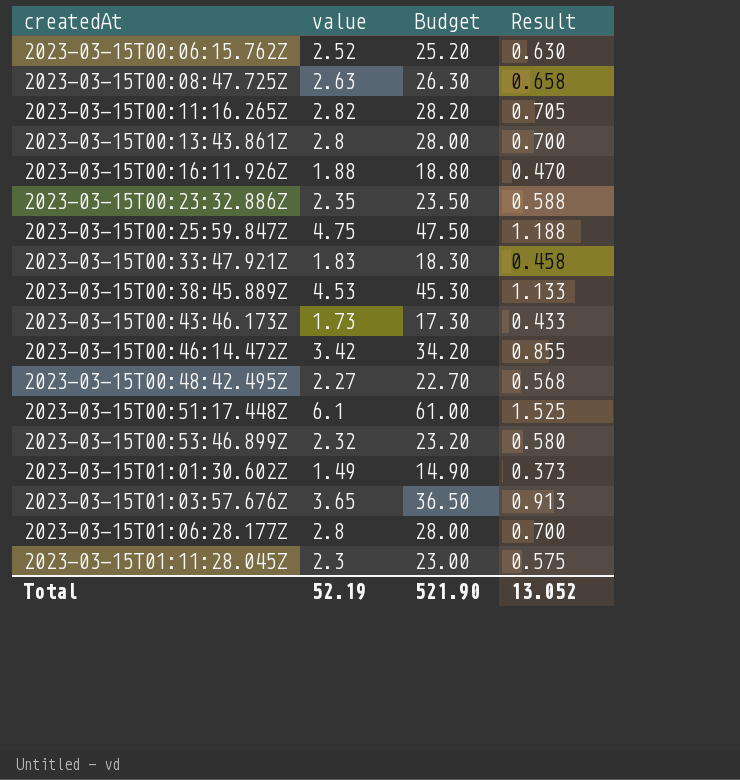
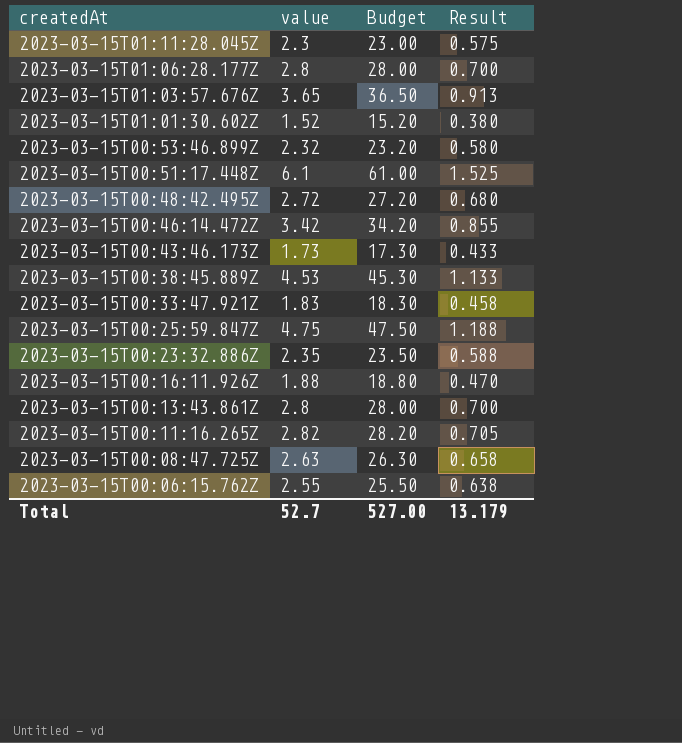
row order: createdAt ascending -> createdAt descending
2023-03-15T01:01:30.602Z | value: 1.49 -> 1.52
2023-03-15T01:01:30.602Z | Budget: 14.90 -> 15.20
2023-03-15T01:01:30.602Z | Result: 0.373 -> 0.380
2023-03-15T00:48:42.495Z | value: 2.27 -> 2.72
2023-03-15T00:48:42.495Z | Budget: 22.70 -> 27.20
2023-03-15T00:48:42.495Z | Result: 0.568 -> 0.680
2023-03-15T00:06:15.762Z | value: 2.52 -> 2.55
2023-03-15T00:06:15.762Z | Budget: 25.20 -> 25.50
2023-03-15T00:06:15.762Z | Result: 0.630 -> 0.638
Total | value: 52.19 -> 52.7
Total | Budget: 521.90 -> 527.00
Total | Result: 13.052 -> 13.179

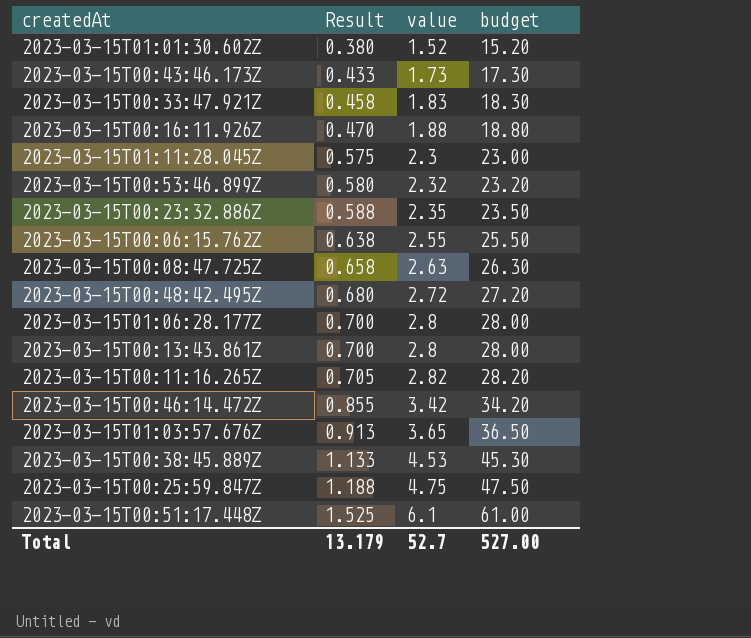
row order: createdAt descending -> Result ascending
column Result | position: 4 -> 2
column name: Budget -> budget

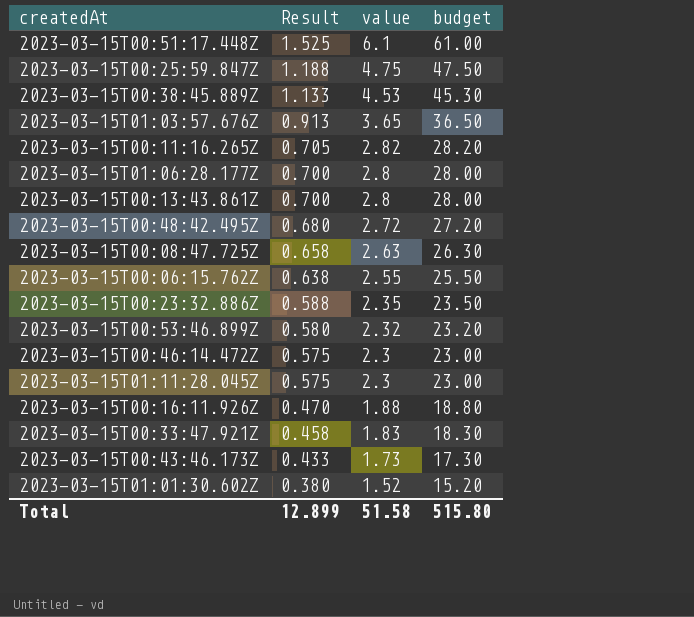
row order: Result ascending -> Result descending
2023-03-15T00:46:14.472Z | Result: 0.855 -> 0.575
2023-03-15T00:46:14.472Z | value: 3.42 -> 2.3
2023-03-15T00:46:14.472Z | budget: 34.20 -> 23.00
Total | Result: 13.179 -> 12.899
Total | value: 52.7 -> 51.58
Total | budget: 527.00 -> 515.80

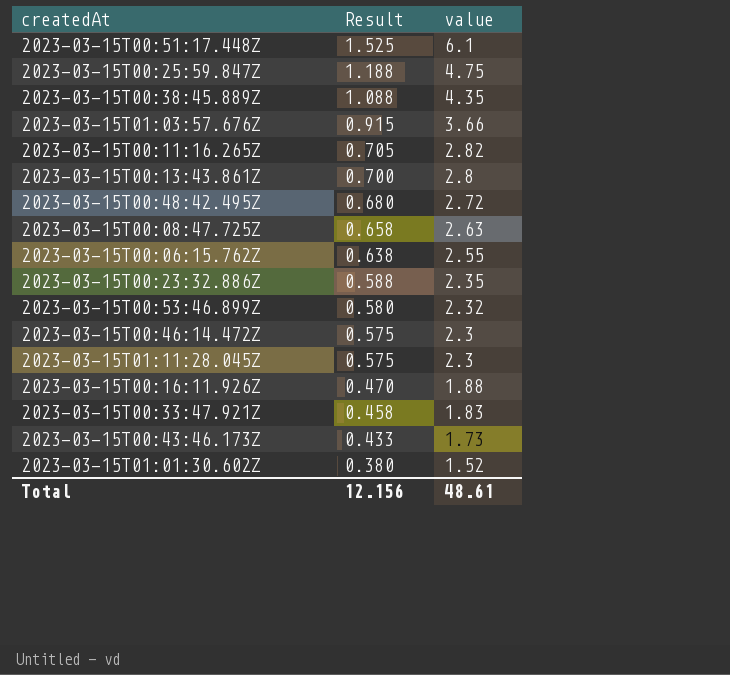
column budget | formula: [value] * 10 -> none
row 2023-03-15T01:06:28.177Z: 0.700 | 2.8 | 28.00 -> none
2023-03-15T00:38:45.889Z | Result: 1.133 -> 1.088
2023-03-15T00:38:45.889Z | value: 4.53 -> 4.35
2023-03-15T01:03:57.676Z | Result: 0.913 -> 0.915
2023-03-15T01:03:57.676Z | value: 3.65 -> 3.66
Total | Result: 12.899 -> 12.156
Total | value: 51.58 -> 48.61

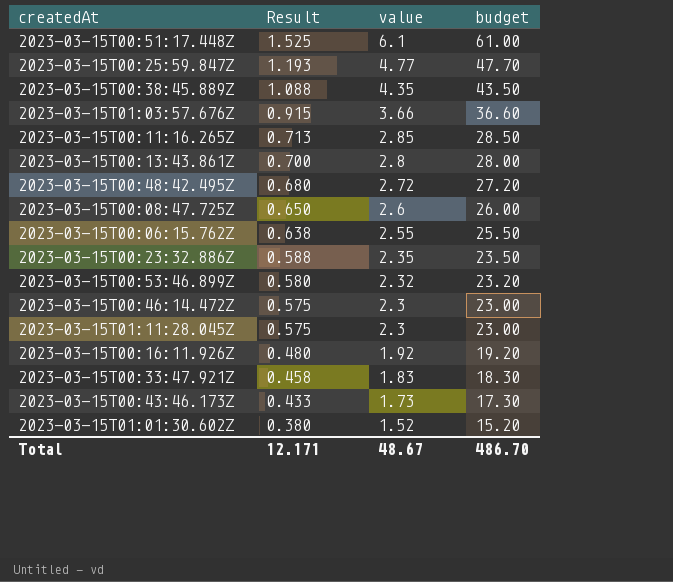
column budget | formula: none -> [value] * 10
2023-03-15T00:25:59.847Z | Result: 1.188 -> 1.193
2023-03-15T00:25:59.847Z | value: 4.75 -> 4.77
2023-03-15T00:11:16.265Z | Result: 0.705 -> 0.713
2023-03-15T00:11:16.265Z | value: 2.82 -> 2.85
2023-03-15T00:08:47.725Z | Result: 0.658 -> 0.650
2023-03-15T00:08:47.725Z | value: 2.63 -> 2.6
2023-03-15T00:16:11.926Z | Result: 0.470 -> 0.480
2023-03-15T00:16:11.926Z | value: 1.88 -> 1.92
Total | Result: 12.156 -> 12.171
Total | value: 48.61 -> 48.67

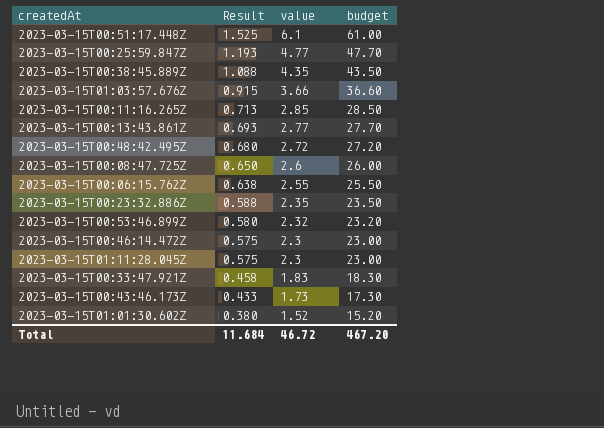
row 2023-03-15T00:16:11.926Z: 0.480 | 1.92 | 19.20 -> none
2023-03-15T00:13:43.861Z | Result: 0.700 -> 0.693
2023-03-15T00:13:43.861Z | value: 2.8 -> 2.77
2023-03-15T00:13:43.861Z | budget: 28.00 -> 27.70
Total | Result: 12.171 -> 11.684
Total | value: 48.67 -> 46.72
Total | budget: 486.70 -> 467.20

